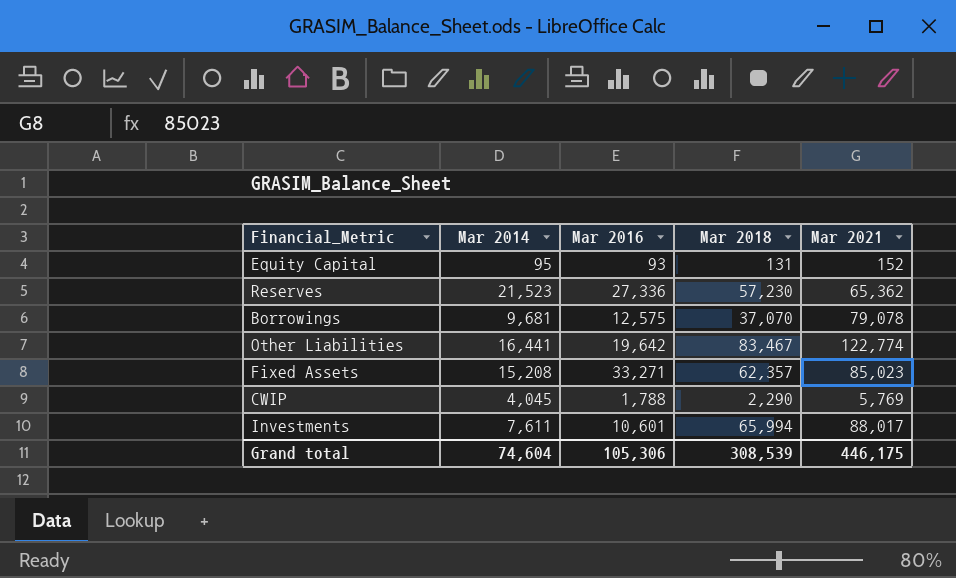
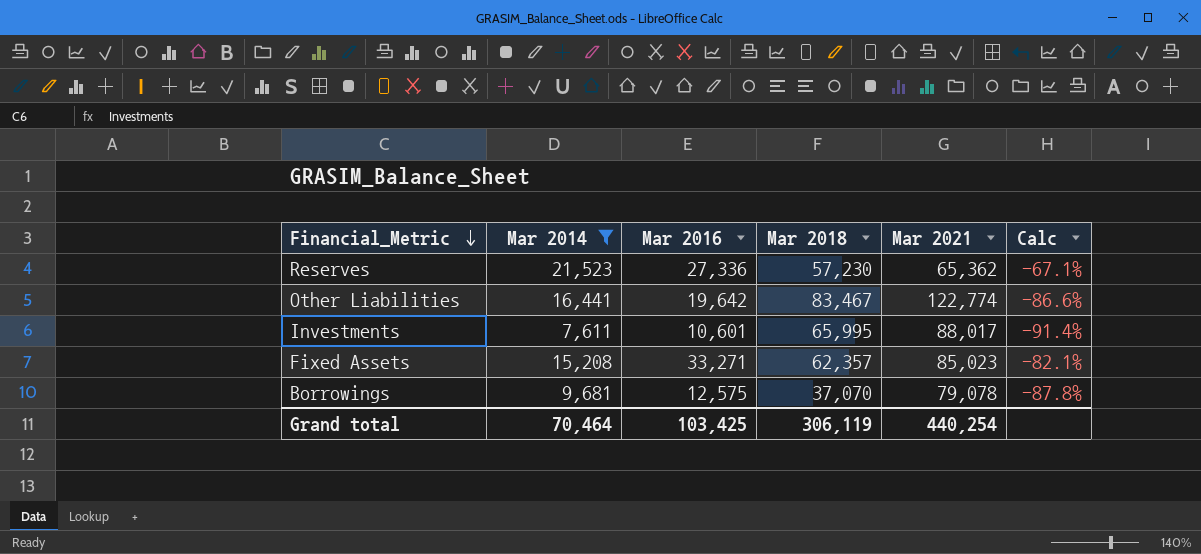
filter: none -> Mar 2014 >= 7,611
row order: none -> Financial_Metric descending
column Calc | formula: none -> ([Mar 2014] - [Mar 2021]) / [Mar 2021]
Investments | Mar 2018: 65,994 -> 65,995
Grand total | Mar 2014: 74,604 -> 70,464
Grand total | Mar 2016: 105,306 -> 103,425
Grand total | Mar 2018: 308,539 -> 306,119
Grand total | Mar 2021: 446,175 -> 440,254

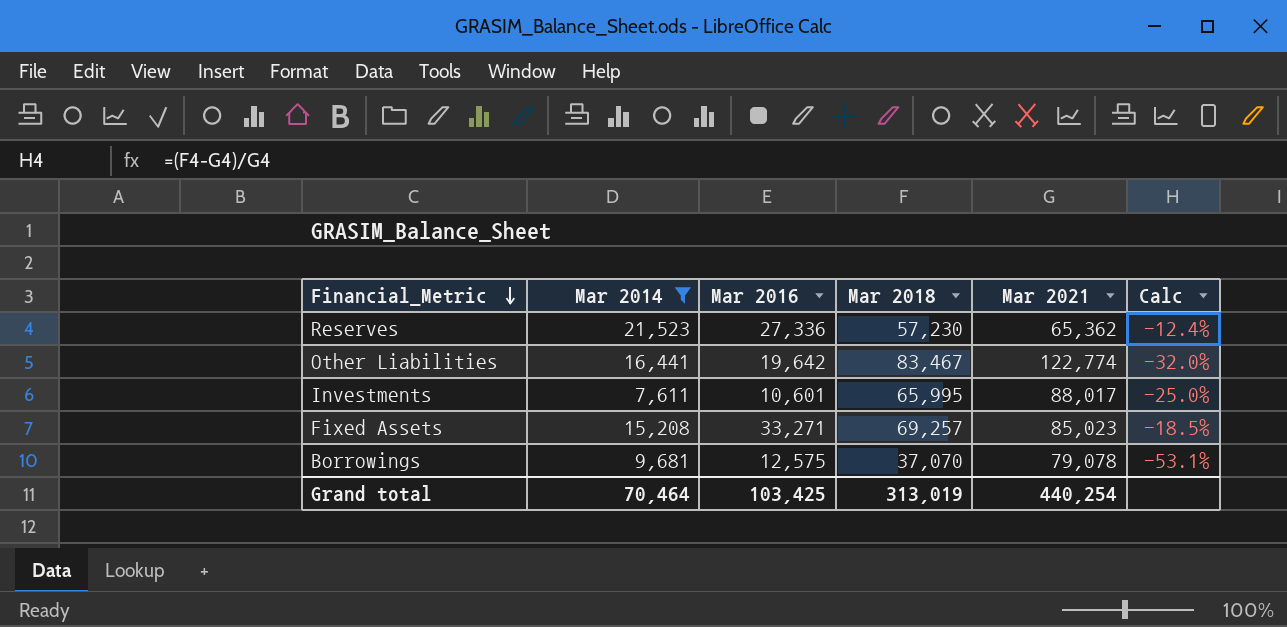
column Calc | formula: ([Mar 2014] - [Mar 2021]) / [Mar 2021] -> ([Mar 2018] - [Mar 2021]) / [Mar 2021]
Fixed Assets | Mar 2018: 62,357 -> 69,257
Grand total | Mar 2018: 306,119 -> 313,019

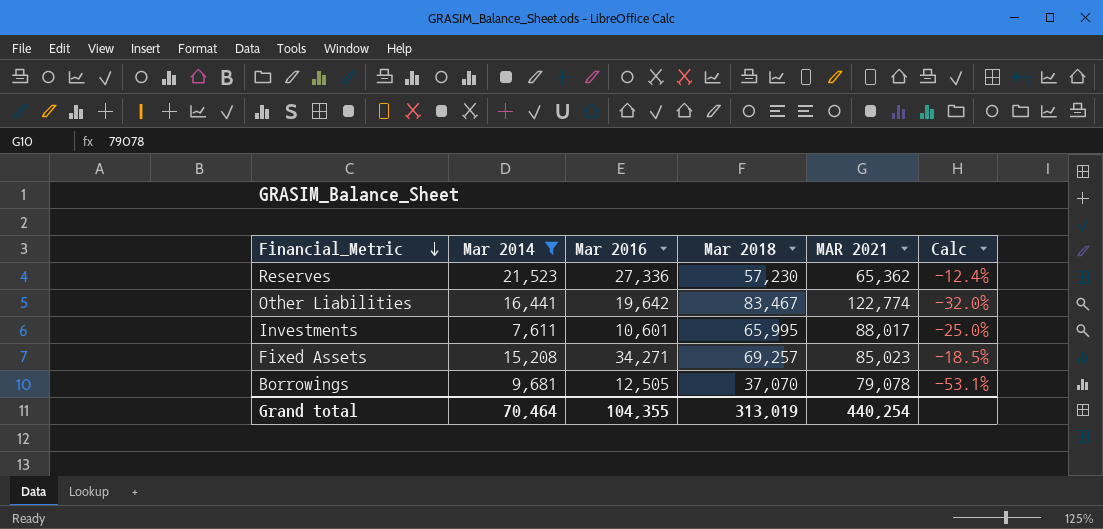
column name: Mar 2021 -> MAR 2021
Fixed Assets | Mar 2016: 33,271 -> 34,271
Borrowings | Mar 2016: 12,575 -> 12,505
Grand total | Mar 2016: 103,425 -> 104,355

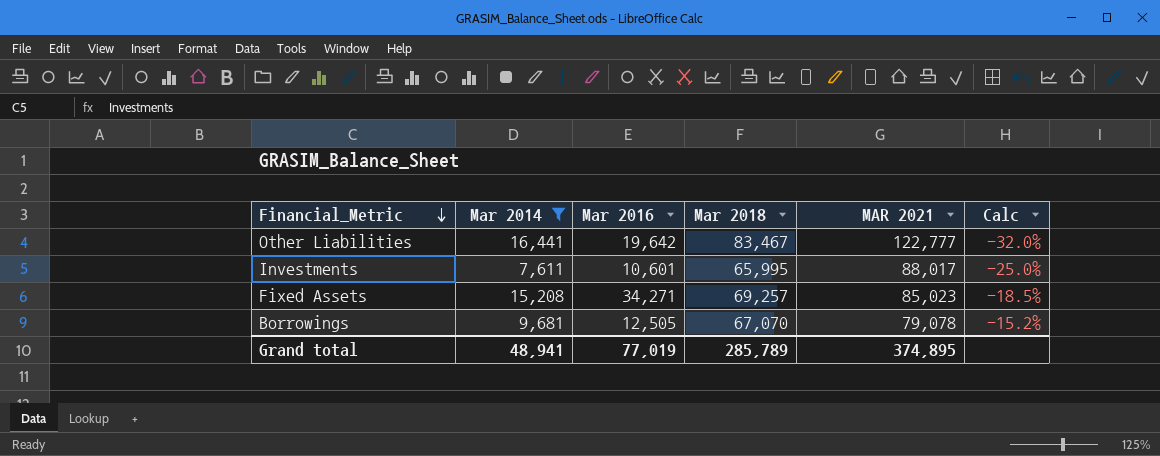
row Reserves: 21,523 | 27,336 | 57,230 | 65,362 | -12.4% -> none
Other Liabilities | MAR 2021: 122,774 -> 122,777
Borrowings | Mar 2018: 37,070 -> 67,070
Borrowings | Calc: -53.1% -> -15.2%
Grand total | Mar 2014: 70,464 -> 48,941
Grand total | Mar 2016: 104,355 -> 77,019
Grand total | Mar 2018: 313,019 -> 285,789
Grand total | MAR 2021: 440,254 -> 374,895

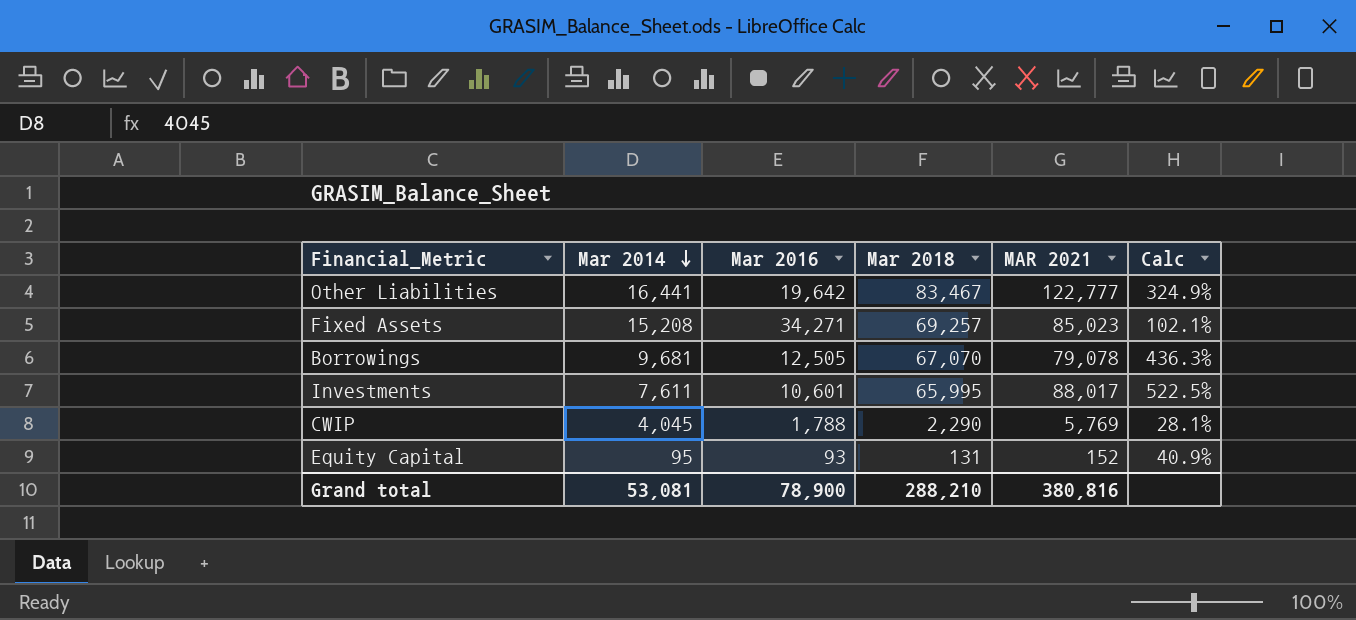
filter: Mar 2014 >= 7,611 -> none
row order: Financial_Metric descending -> Mar 2014 descending
column Calc | formula: ([Mar 2018] - [MAR 2021]) / [MAR 2021] -> ([Mar 2018] - [Mar 2016]) / [Mar 2016]
Grand total | Mar 2014: 48,941 -> 53,081
Grand total | Mar 2016: 77,019 -> 78,900
Grand total | Mar 2018: 285,789 -> 288,210
Grand total | MAR 2021: 374,895 -> 380,816

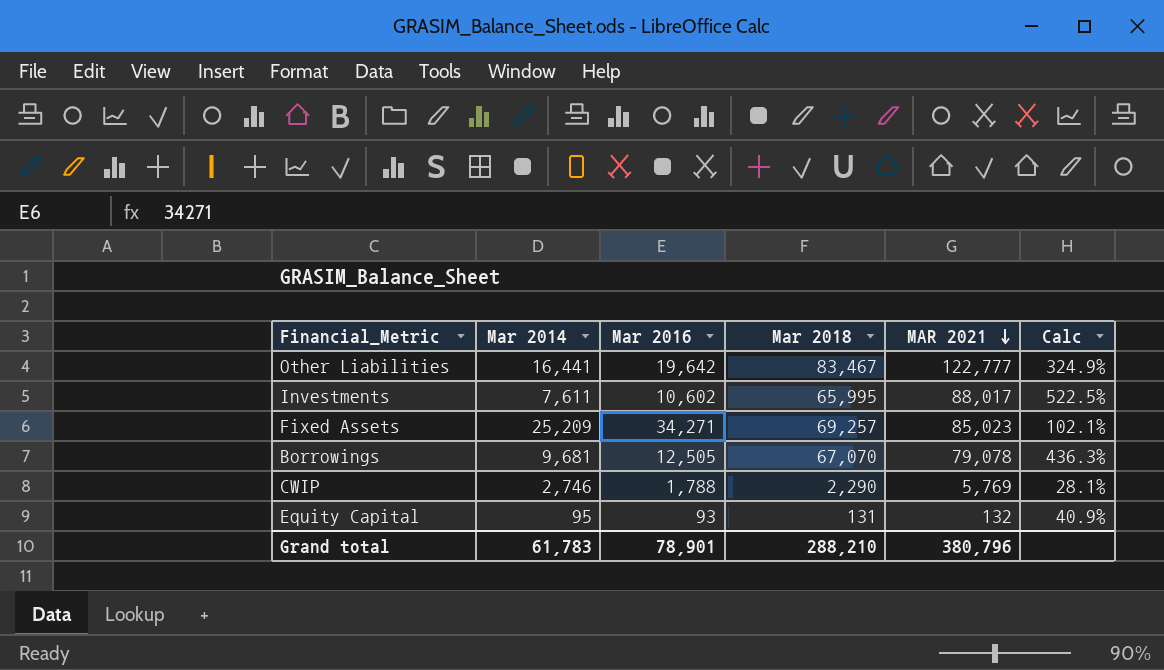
row order: Mar 2014 descending -> MAR 2021 descending
Investments | Mar 2016: 10,601 -> 10,602
Fixed Assets | Mar 2014: 15,208 -> 25,209
CWIP | Mar 2014: 4,045 -> 2,746
Equity Capital | MAR 2021: 152 -> 132
Grand total | Mar 2014: 53,081 -> 61,783
Grand total | Mar 2016: 78,900 -> 78,901
Grand total | MAR 2021: 380,816 -> 380,796

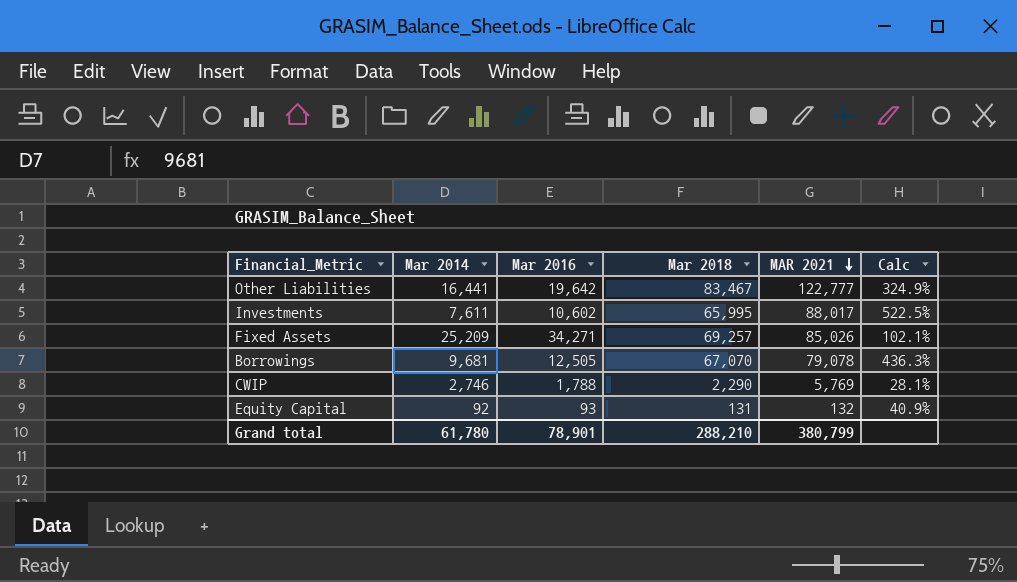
Fixed Assets | MAR 2021: 85,023 -> 85,026
Equity Capital | Mar 2014: 95 -> 92
Grand total | Mar 2014: 61,783 -> 61,780
Grand total | MAR 2021: 380,796 -> 380,799

